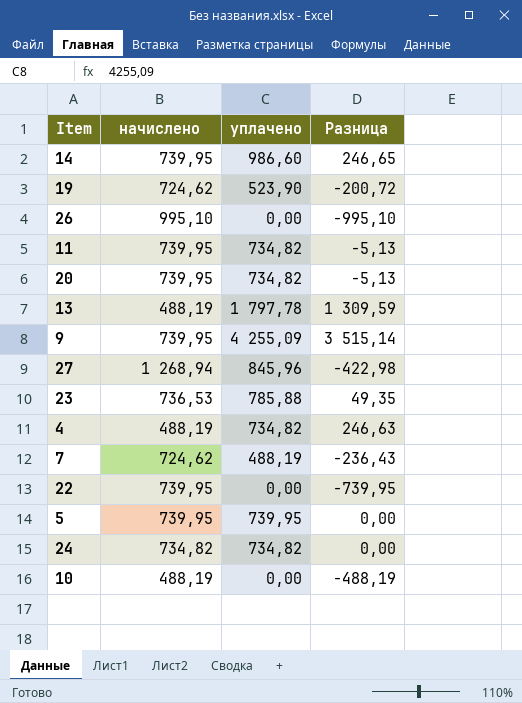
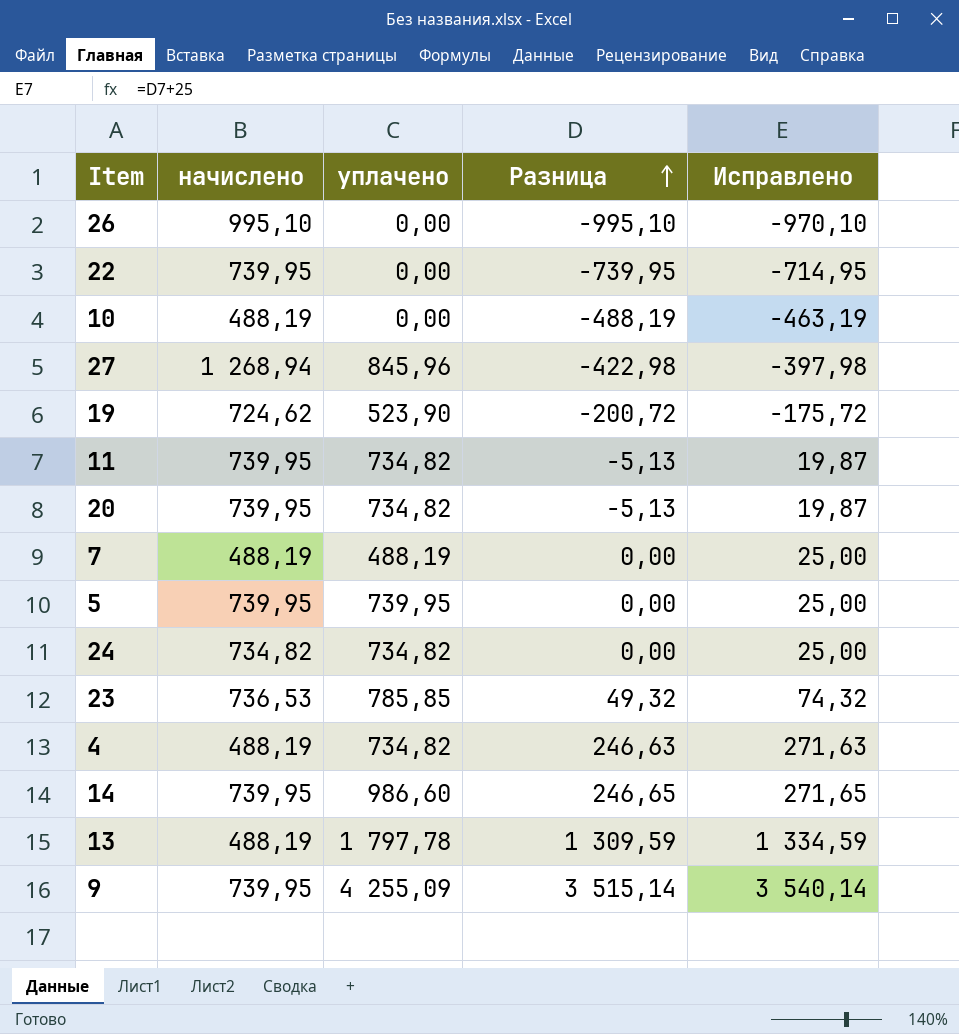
row order: none -> Разница ascending
column Исправлено | formula: none -> [Разница] + 25
7 | начислено: 724,62 -> 488,19
7 | Разница: -236,43 -> 0,00
23 | уплачено: 785,88 -> 785,85
23 | Разница: 49,35 -> 49,32

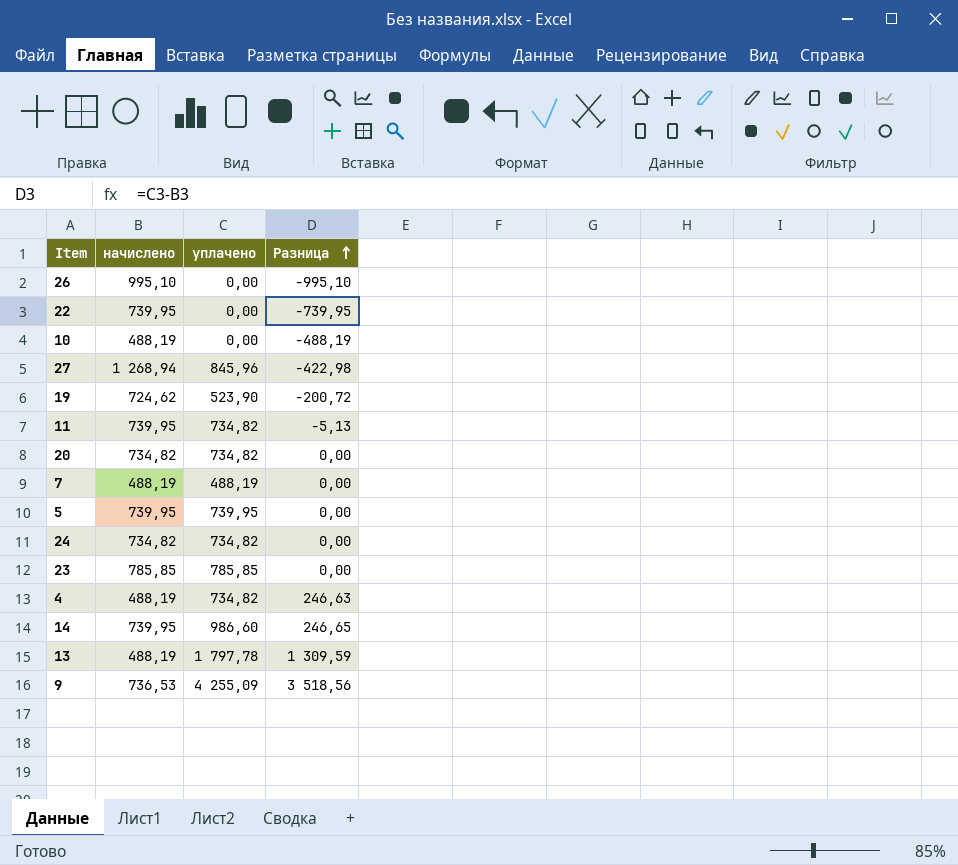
column Исправлено | formula: [Разница] + 25 -> none
20 | начислено: 739,95 -> 734,82
20 | Разница: -5,13 -> 0,00
23 | начислено: 736,53 -> 785,85
23 | Разница: 49,32 -> 0,00
9 | начислено: 739,95 -> 736,53
9 | Разница: 3 515,14 -> 3 518,56

